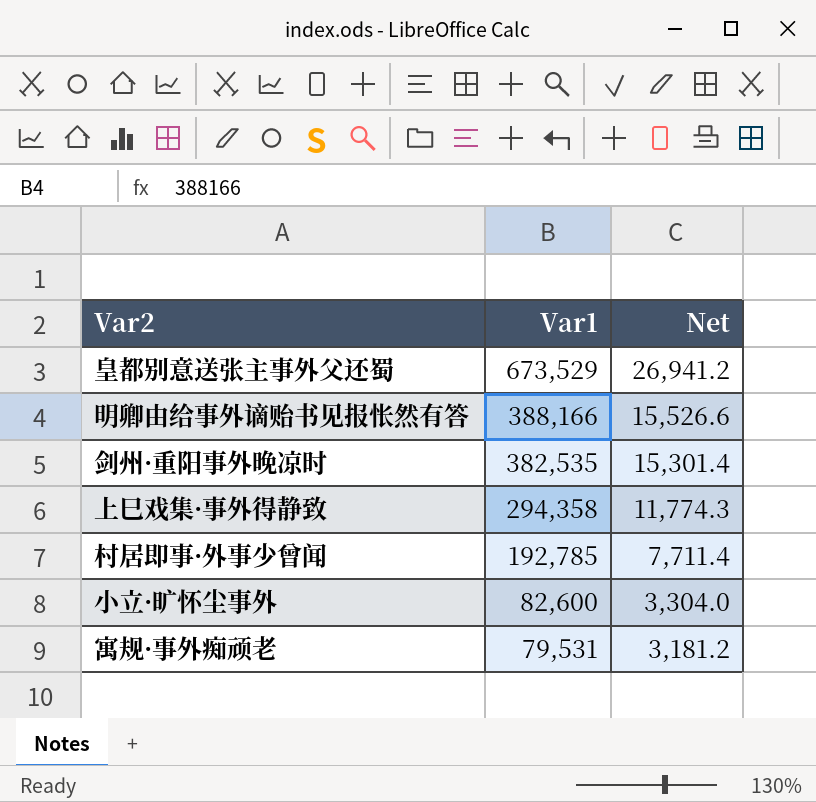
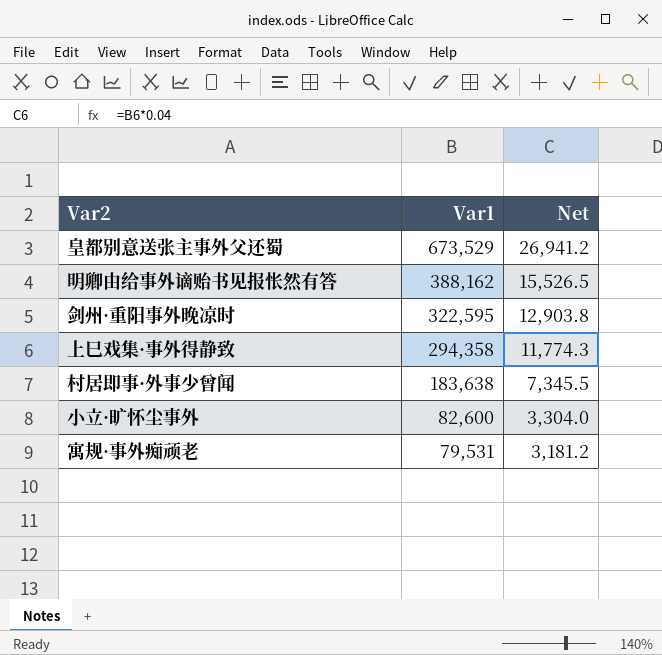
明卿由给事外谪贻书见报怅然有答 | Var1: 388,166 -> 388,162
明卿由给事外谪贻书见报怅然有答 | Net: 15,526.6 -> 15,526.5
剑州·重阳事外晚凉时 | Var1: 382,535 -> 322,595
剑州·重阳事外晚凉时 | Net: 15,301.4 -> 12,903.8
村居即事·外事少曾闻 | Var1: 192,785 -> 183,638
村居即事·外事少曾闻 | Net: 7,711.4 -> 7,345.5

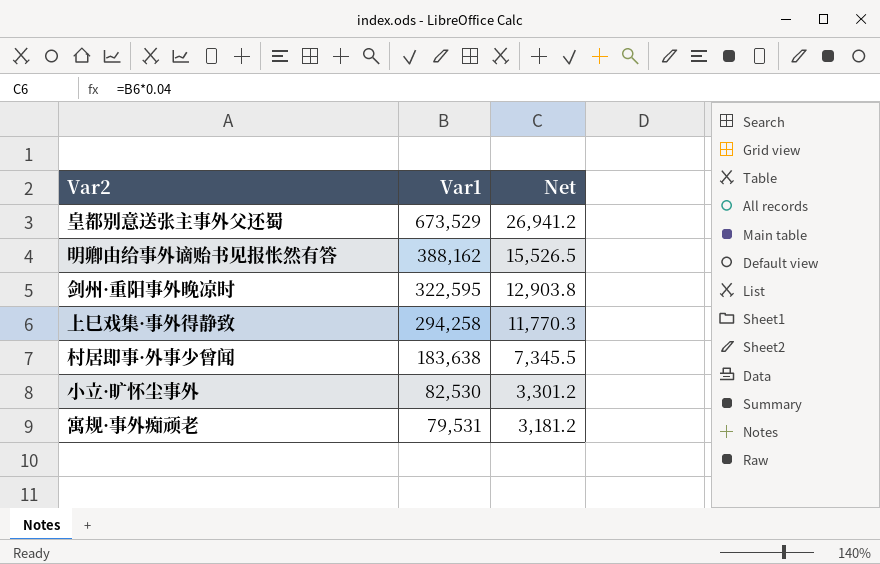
上巳戏集·事外得静致 | Var1: 294,358 -> 294,258
上巳戏集·事外得静致 | Net: 11,774.3 -> 11,770.3
小立·旷怀尘事外 | Var1: 82,600 -> 82,530
小立·旷怀尘事外 | Net: 3,304.0 -> 3,301.2

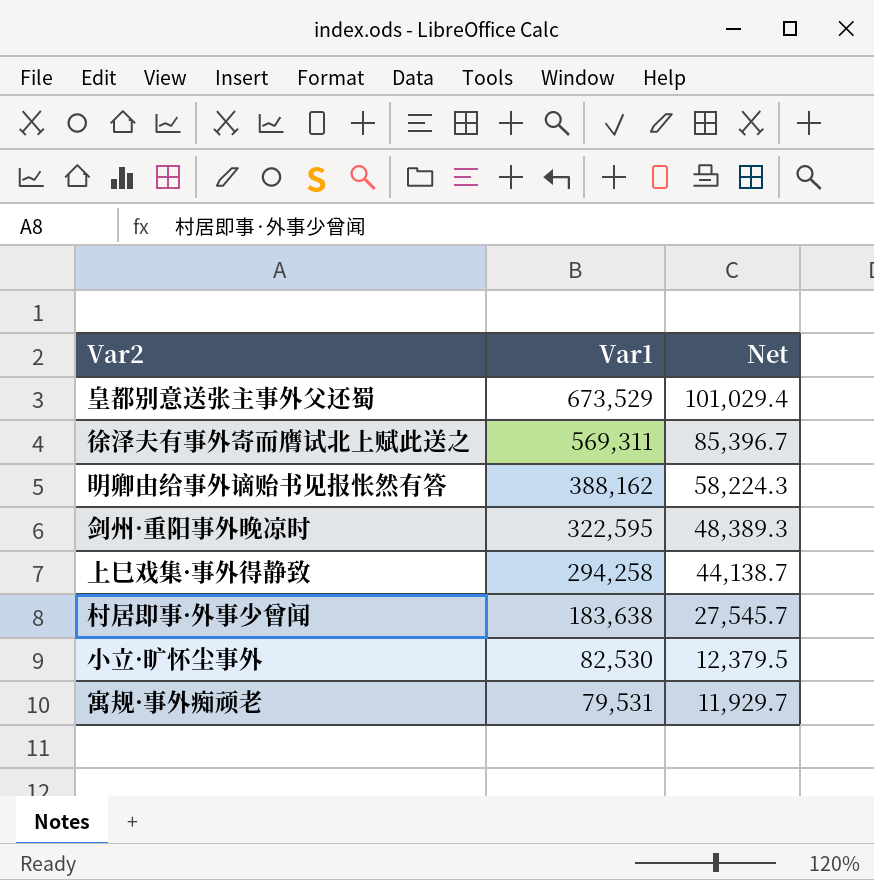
column Net | formula: [Var1] * 0.04 -> [Var1] * 0.15
row 徐泽夫有事外寄而膺试北上赋此送之: none -> 569,311 | 85,396.7

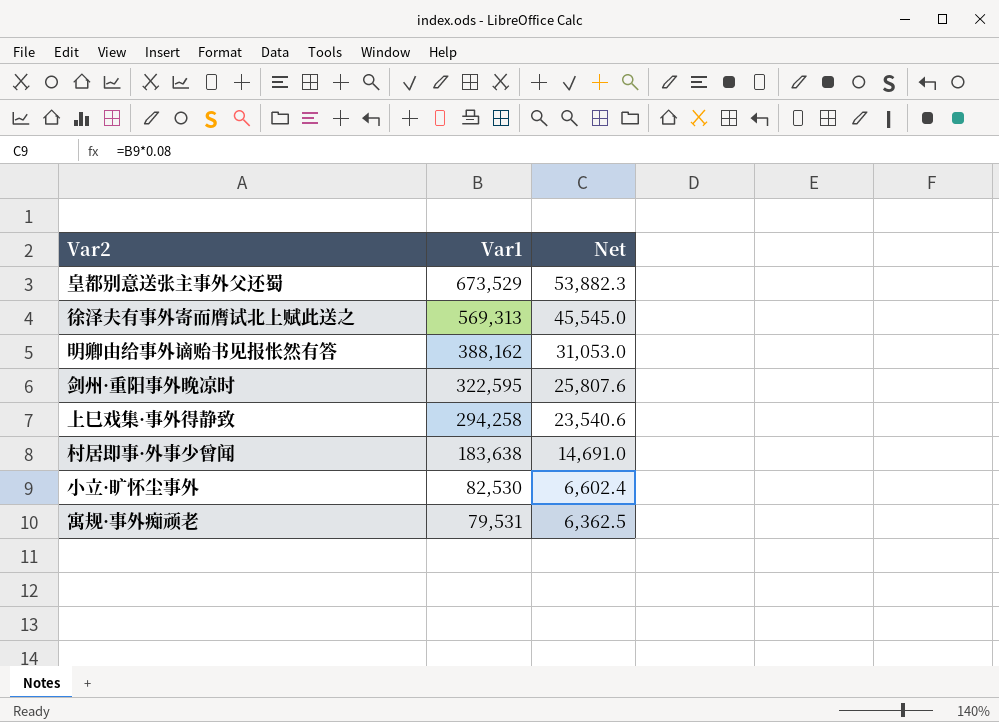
column Net | formula: [Var1] * 0.15 -> [Var1] * 0.08
徐泽夫有事外寄而膺试北上赋此送之 | Var1: 569,311 -> 569,313

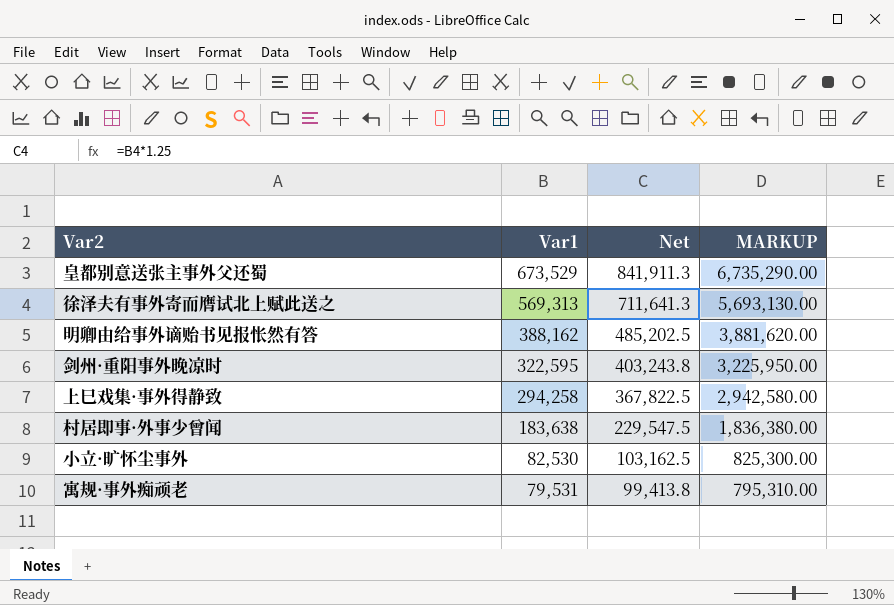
column Net | formula: [Var1] * 0.08 -> [Var1] * 1.25
column MARKUP | formula: none -> [Var1] * 10

